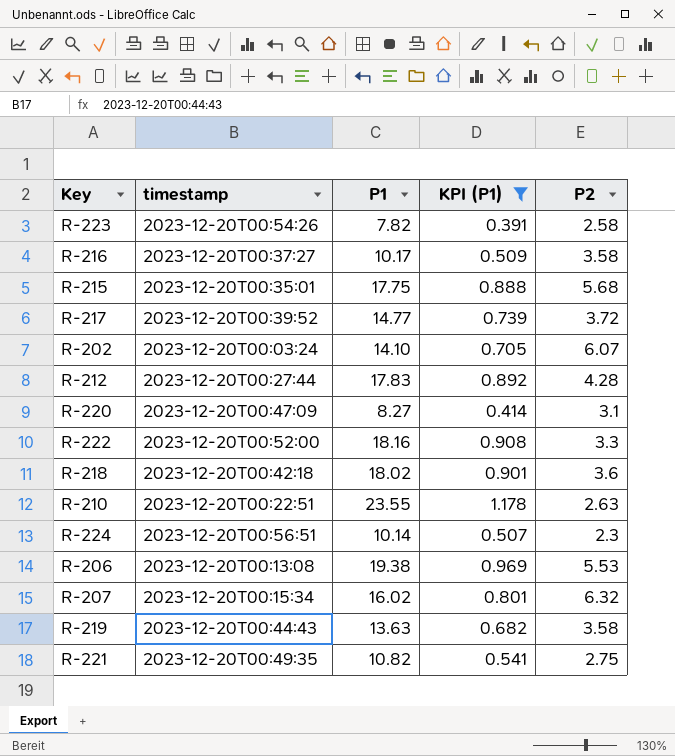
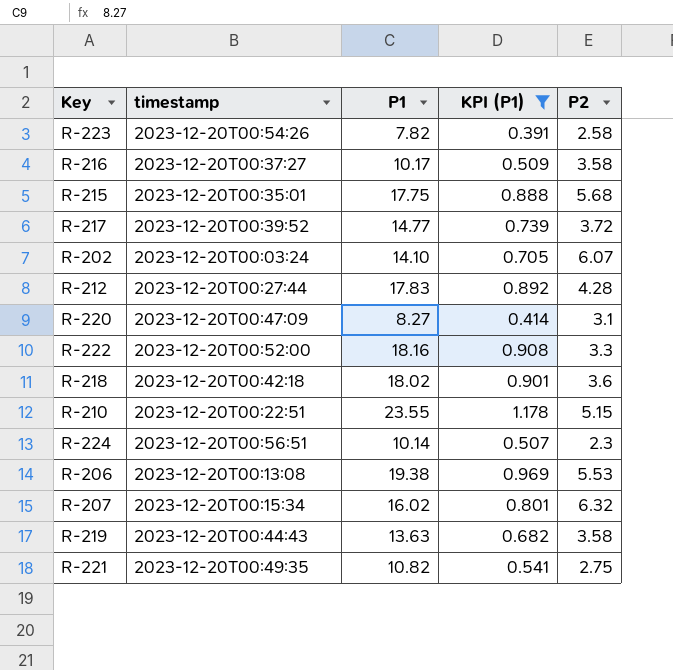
R-210 | P2: 2.63 -> 5.15

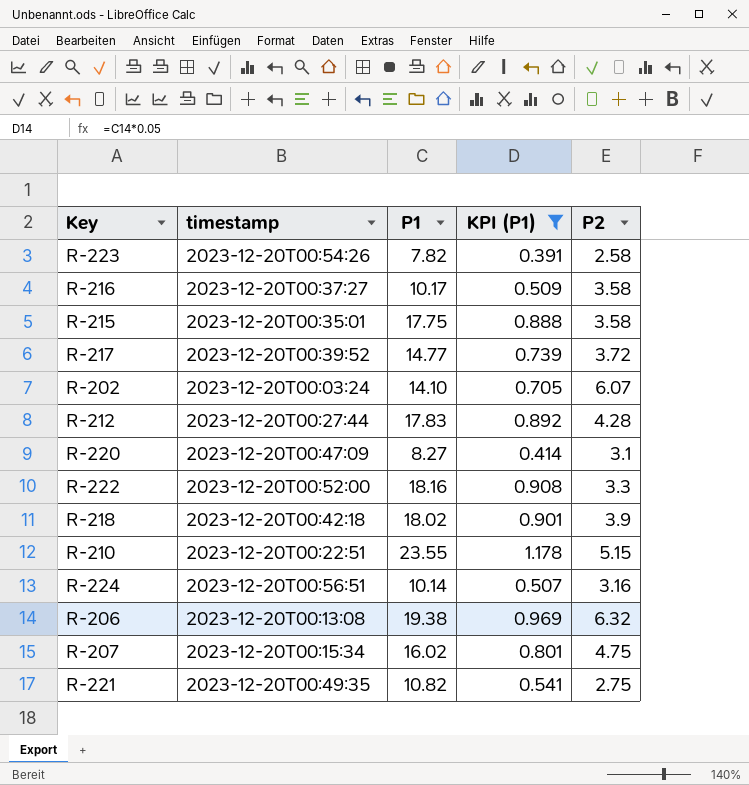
row R-219: 2023-12-20T00:44:43 | 13.63 | 0.682 | 3.58 -> none
R-215 | P2: 5.68 -> 3.58
R-218 | P2: 3.6 -> 3.9
R-224 | P2: 2.3 -> 3.16
R-206 | P2: 5.53 -> 6.32
R-207 | P2: 6.32 -> 4.75

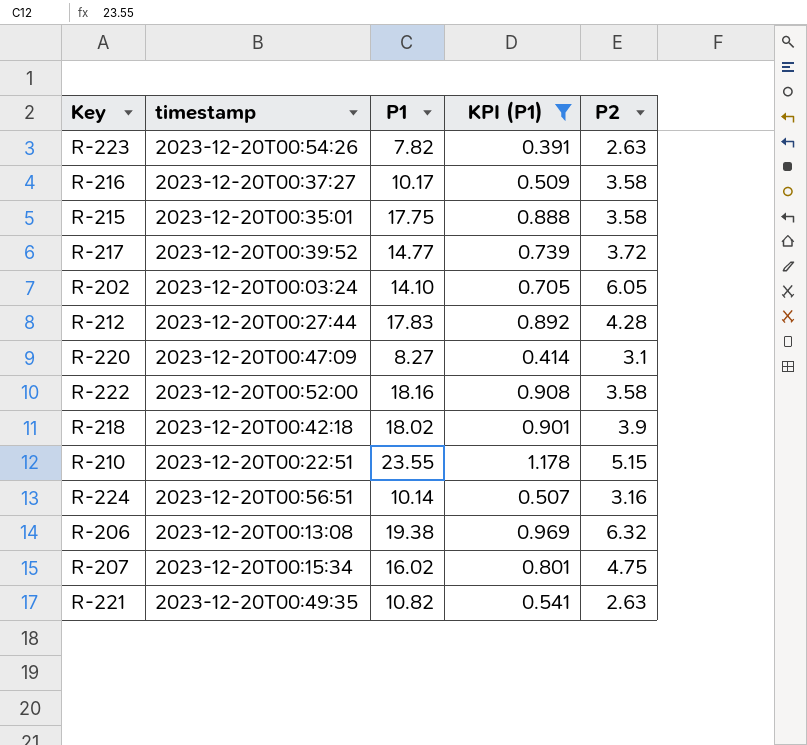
R-223 | P2: 2.58 -> 2.63
R-202 | P2: 6.07 -> 6.05
R-222 | P2: 3.3 -> 3.58
R-221 | P2: 2.75 -> 2.63

